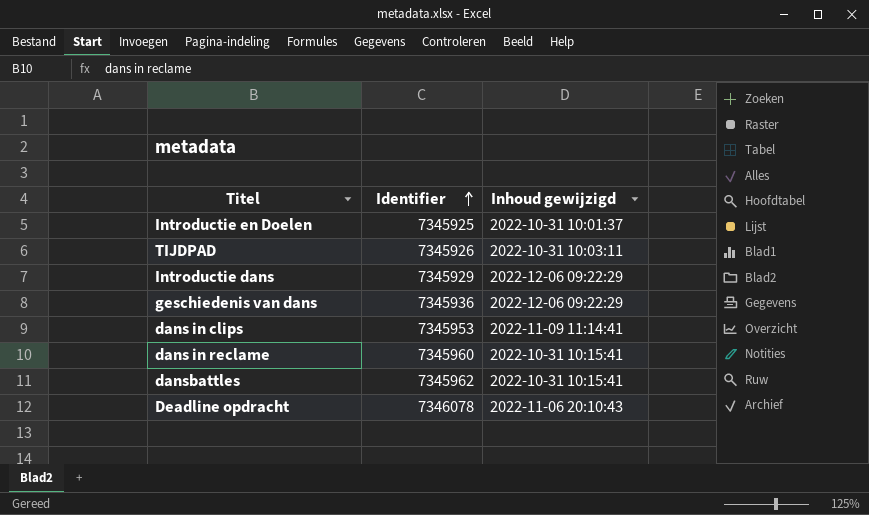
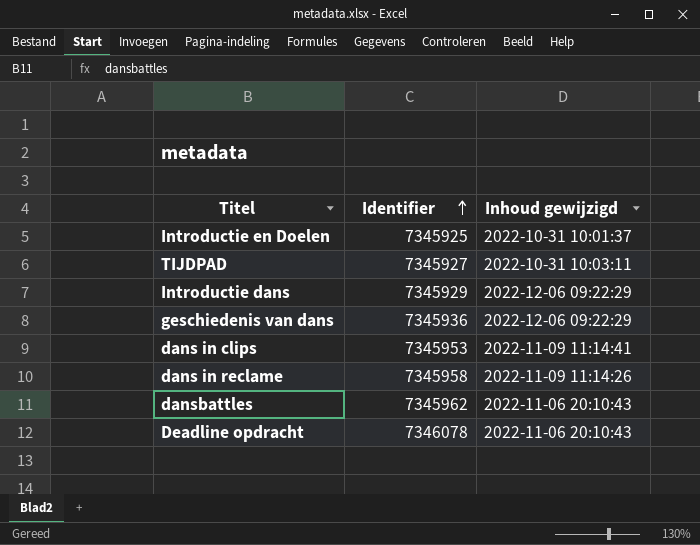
TIJDPAD | Identifier: 7345926 -> 7345927
dans in reclame | Identifier: 7345960 -> 7345958
dans in reclame | Inhoud gewijzigd: 2022-10-31 10:15:41 -> 2022-11-09 11:14:26
dansbattles | Inhoud gewijzigd: 2022-10-31 10:15:41 -> 2022-11-06 20:10:43

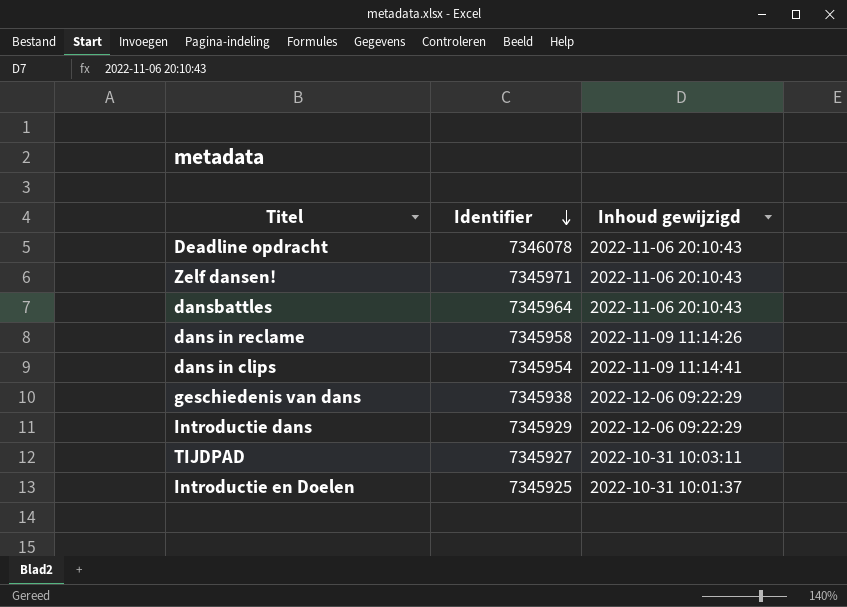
row order: Identifier ascending -> Identifier descending
row Zelf dansen!: none -> 7345971 | 2022-11-06 20:10:43
dansbattles | Identifier: 7345962 -> 7345964
dans in clips | Identifier: 7345953 -> 7345954
geschiedenis van dans | Identifier: 7345936 -> 7345938

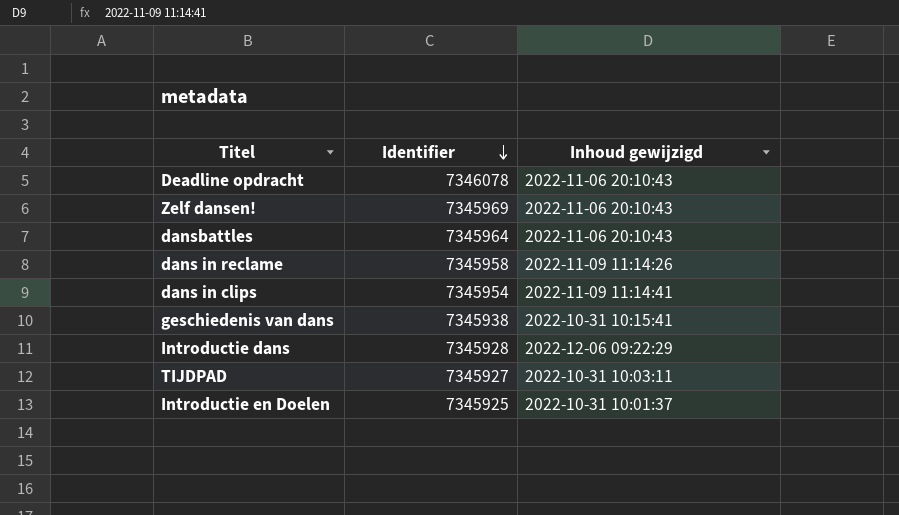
Zelf dansen! | Identifier: 7345971 -> 7345969
geschiedenis van dans | Inhoud gewijzigd: 2022-12-06 09:22:29 -> 2022-10-31 10:15:41
Introductie dans | Identifier: 7345929 -> 7345928

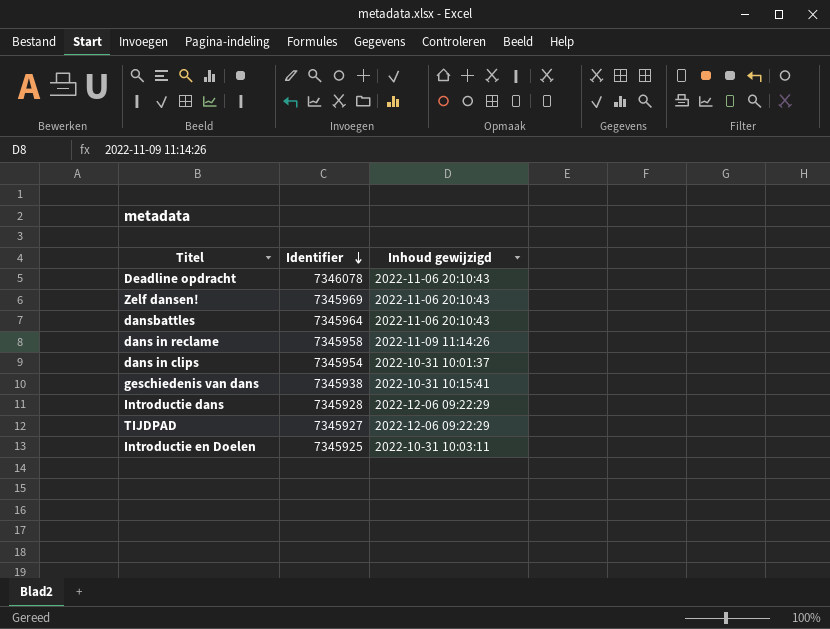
dans in clips | Inhoud gewijzigd: 2022-11-09 11:14:41 -> 2022-10-31 10:01:37
TIJDPAD | Inhoud gewijzigd: 2022-10-31 10:03:11 -> 2022-12-06 09:22:29
Introductie en Doelen | Inhoud gewijzigd: 2022-10-31 10:01:37 -> 2022-10-31 10:03:11

